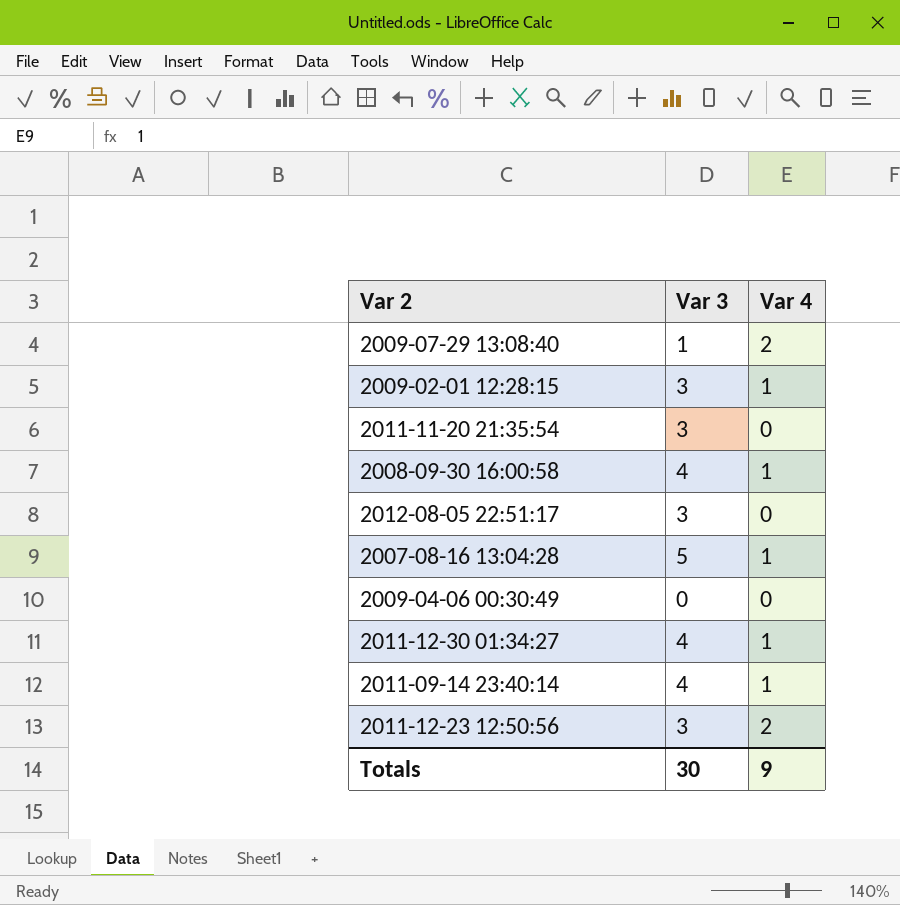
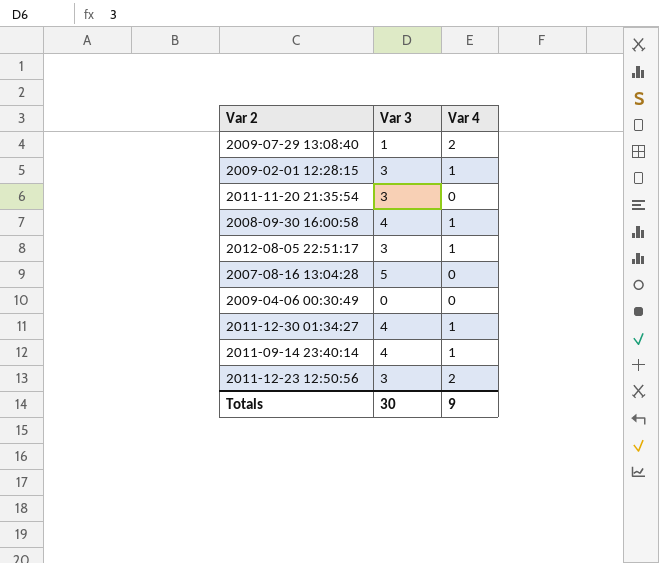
2012-08-05 22:51:17 | Var 4: 0 -> 1
2007-08-16 13:04:28 | Var 4: 1 -> 0

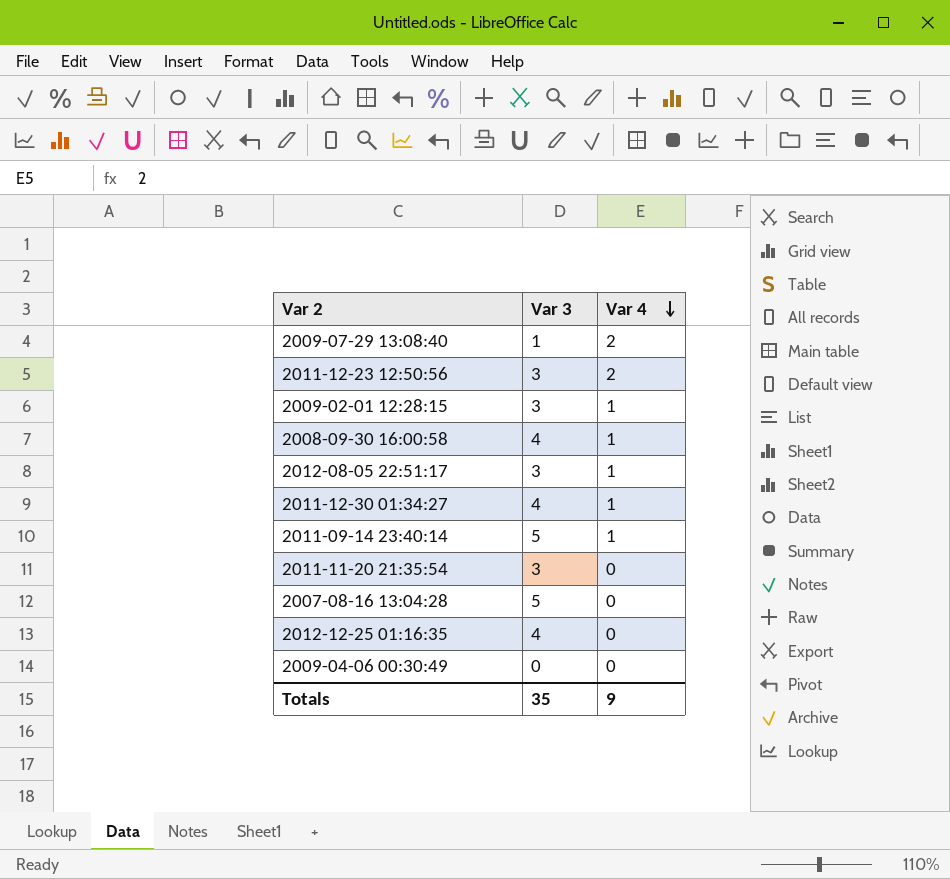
row order: none -> Var 4 descending
2011-09-14 23:40:14 | Var 3: 4 -> 5
row 2012-12-25 01:16:35: none -> 4 | 0
Totals | Var 3: 30 -> 35

